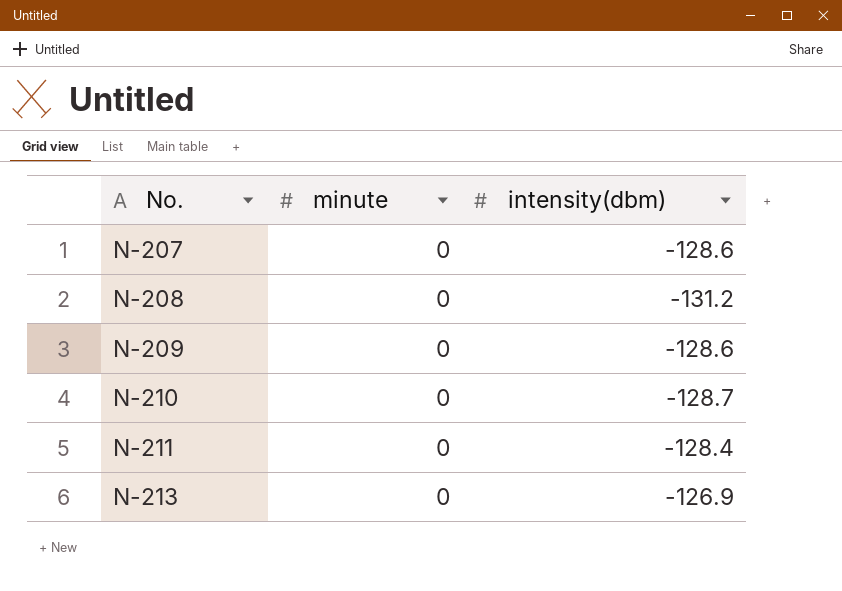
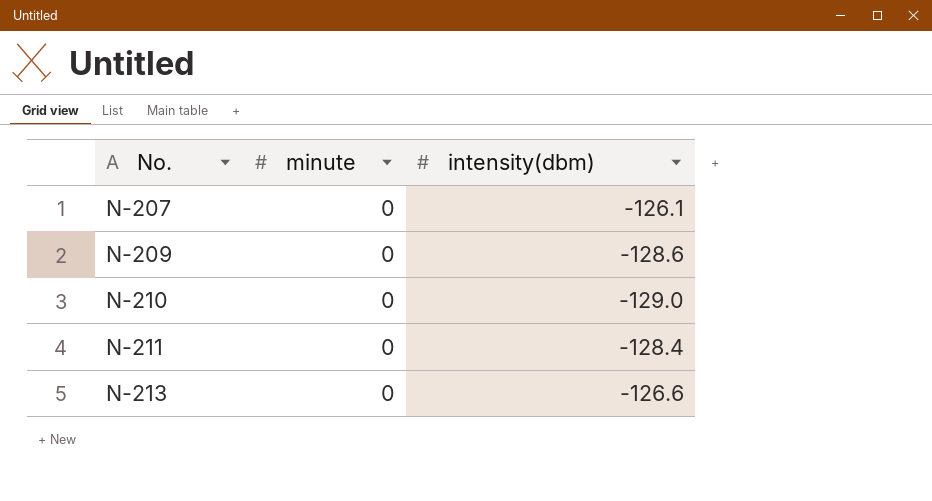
row N-208: 0 | -131.2 -> none
N-207 | intensity(dbm): -128.6 -> -126.1
N-210 | intensity(dbm): -128.7 -> -129.0
N-213 | intensity(dbm): -126.9 -> -126.6

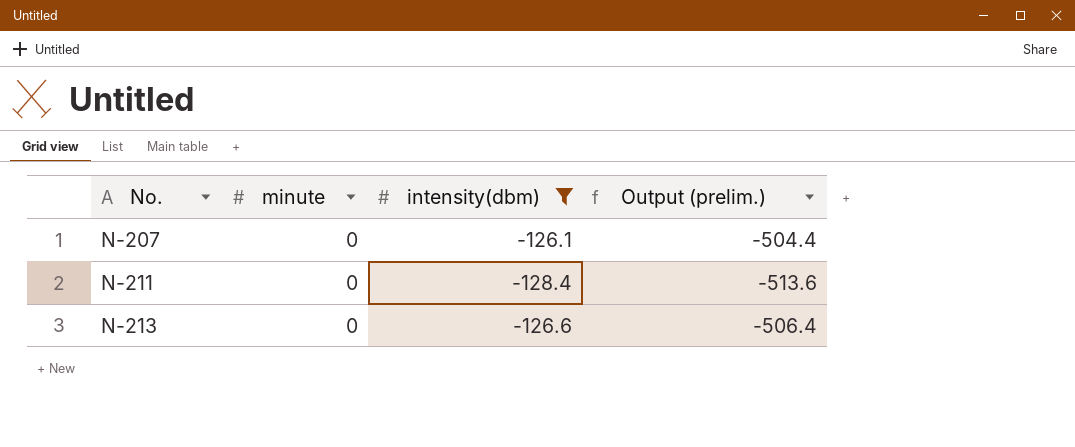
filter: none -> intensity(dbm) >= -128.4
column Output (prelim.) | formula: none -> [intensity(dbm)] * 4

